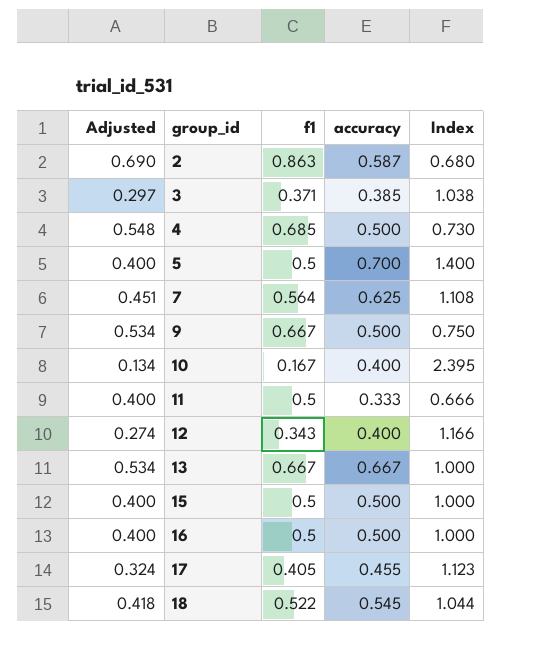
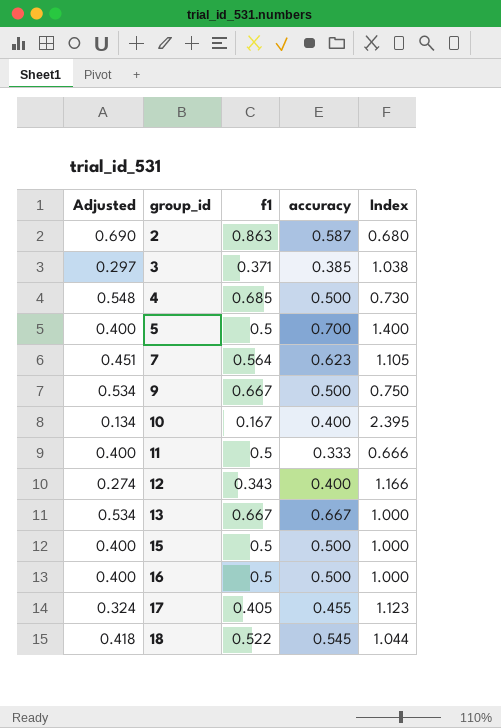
7 | accuracy: 0.625 -> 0.623
7 | Index: 1.108 -> 1.105

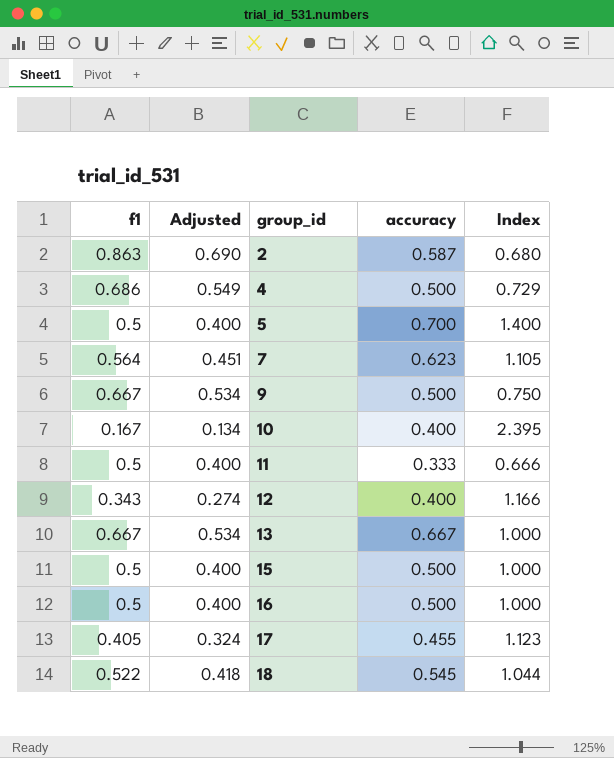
column f1 | position: 3 -> 1
row 3: 0.297 | 0.371 | 0.385 | 1.038 -> none
4 | f1: 0.685 -> 0.686
4 | Adjusted: 0.548 -> 0.549
4 | Index: 0.730 -> 0.729

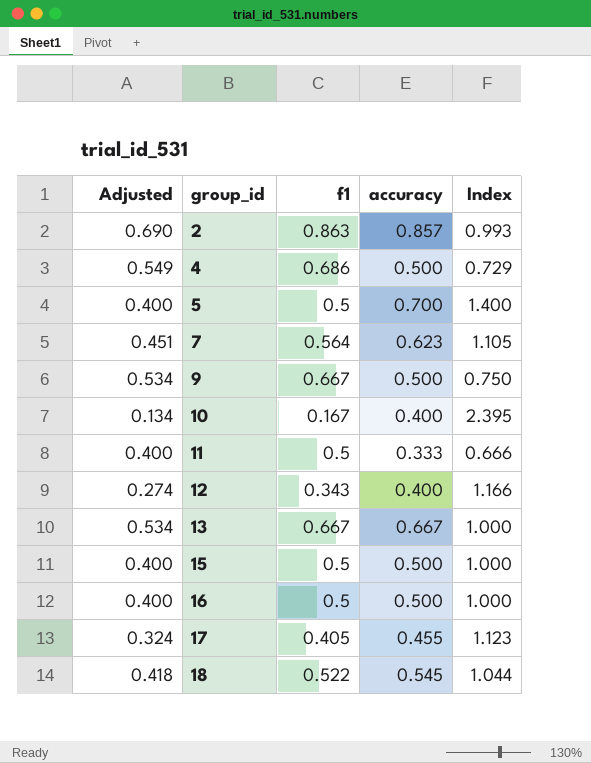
column f1 | position: 1 -> 3
2 | accuracy: 0.587 -> 0.857
2 | Index: 0.680 -> 0.993

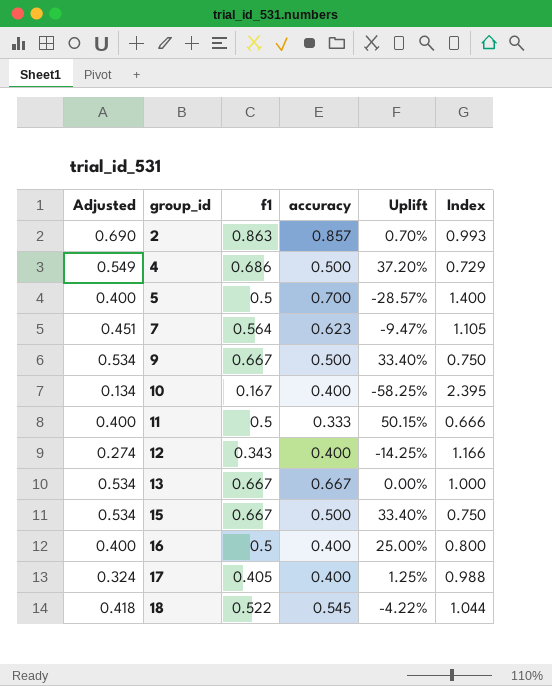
column Uplift | formula: none -> ([f1] - [accuracy]) / [accuracy]
15 | Adjusted: 0.400 -> 0.534
15 | f1: 0.5 -> 0.667
15 | Index: 1.000 -> 0.750
16 | accuracy: 0.500 -> 0.400
16 | Index: 1.000 -> 0.800
17 | accuracy: 0.455 -> 0.400
17 | Index: 1.123 -> 0.988

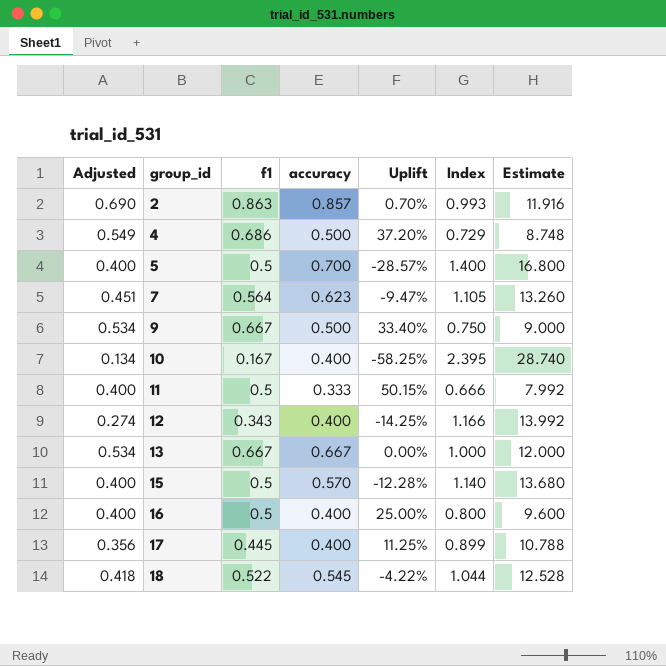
column Estimate | formula: none -> [Index] * 12
15 | Adjusted: 0.534 -> 0.400
15 | f1: 0.667 -> 0.5
15 | accuracy: 0.500 -> 0.570
15 | Uplift: 33.40% -> -12.28%
15 | Index: 0.750 -> 1.140
17 | Adjusted: 0.324 -> 0.356
17 | f1: 0.405 -> 0.445
17 | Uplift: 1.25% -> 11.25%
17 | Index: 0.988 -> 0.899

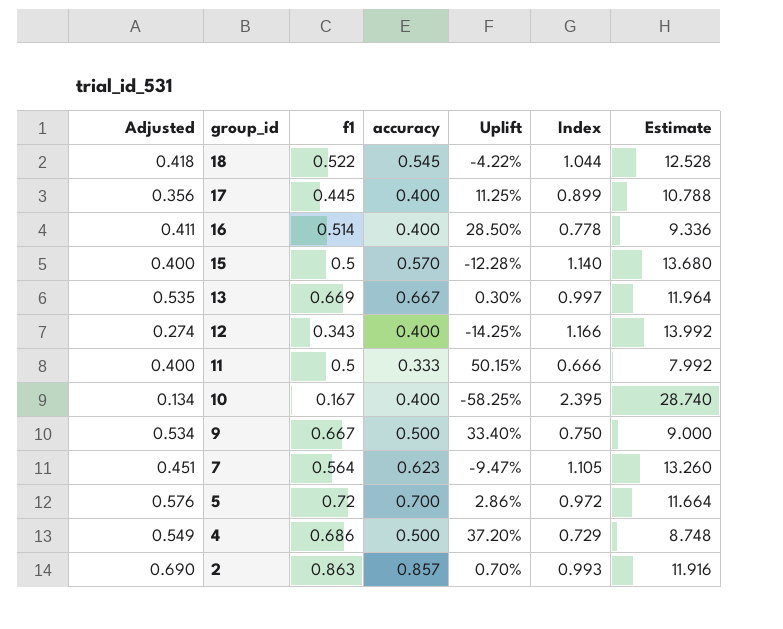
row order: group_id ascending -> group_id descending
16 | Adjusted: 0.400 -> 0.411
16 | f1: 0.5 -> 0.514
16 | Uplift: 25.00% -> 28.50%
16 | Index: 0.800 -> 0.778
16 | Estimate: 9.600 -> 9.336
13 | Adjusted: 0.534 -> 0.535
13 | f1: 0.667 -> 0.669
13 | Uplift: 0.00% -> 0.30%
13 | Index: 1.000 -> 0.997
13 | Estimate: 12.000 -> 11.964
5 | Adjusted: 0.400 -> 0.576
5 | f1: 0.5 -> 0.72
5 | Uplift: -28.57% -> 2.86%
5 | Index: 1.400 -> 0.972
5 | Estimate: 16.800 -> 11.664

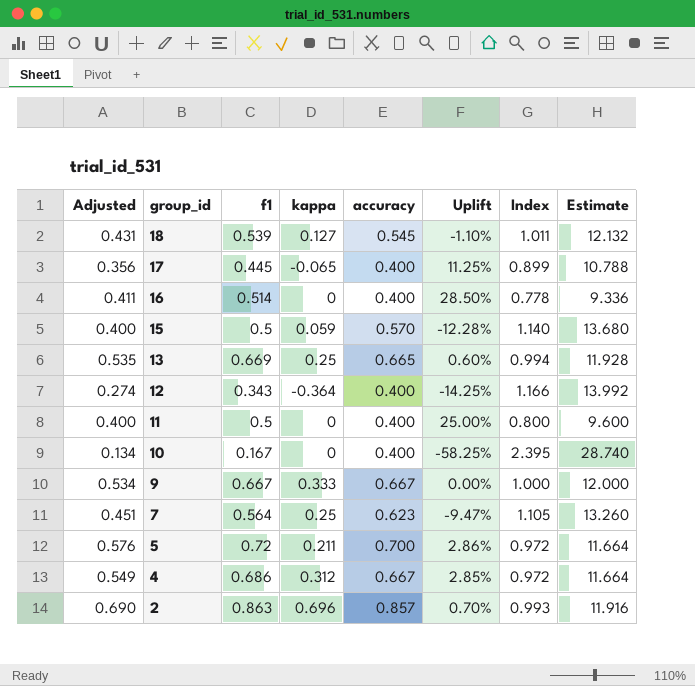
column kappa | position: none -> 4
18 | Adjusted: 0.418 -> 0.431
18 | f1: 0.522 -> 0.539
18 | Uplift: -4.22% -> -1.10%
18 | Index: 1.044 -> 1.011
18 | Estimate: 12.528 -> 12.132
13 | accuracy: 0.667 -> 0.665
13 | Uplift: 0.30% -> 0.60%
13 | Index: 0.997 -> 0.994
13 | Estimate: 11.964 -> 11.928
11 | accuracy: 0.333 -> 0.400
11 | Uplift: 50.15% -> 25.00%
11 | Index: 0.666 -> 0.800
11 | Estimate: 7.992 -> 9.600
9 | accuracy: 0.500 -> 0.667
9 | Uplift: 33.40% -> 0.00%
9 | Index: 0.750 -> 1.000
9 | Estimate: 9.000 -> 12.000
4 | accuracy: 0.500 -> 0.667
4 | Uplift: 37.20% -> 2.85%
4 | Index: 0.729 -> 0.972
4 | Estimate: 8.748 -> 11.664

